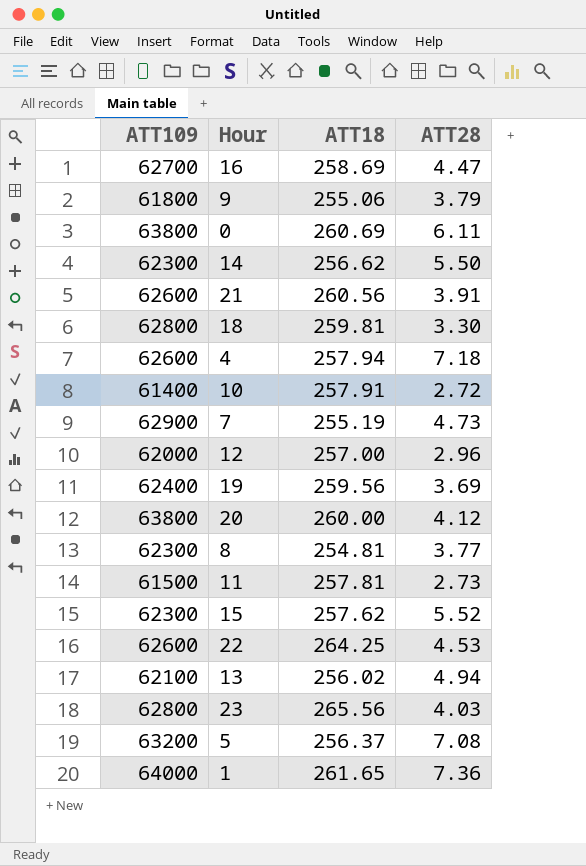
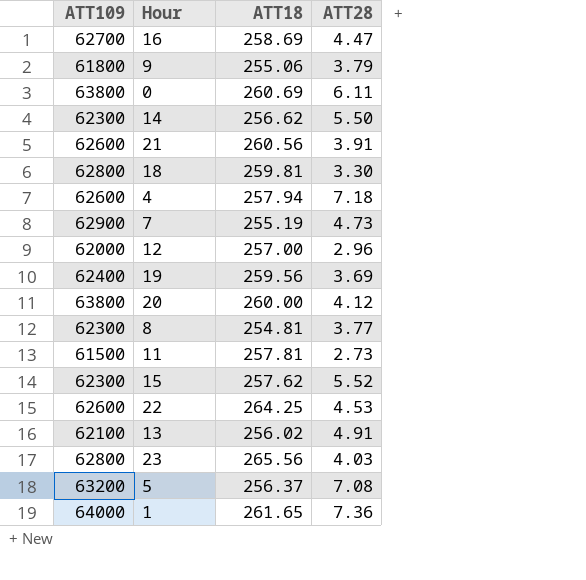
row 10: 61400 | 257.91 | 2.72 -> none
13 | ATT28: 4.94 -> 4.91

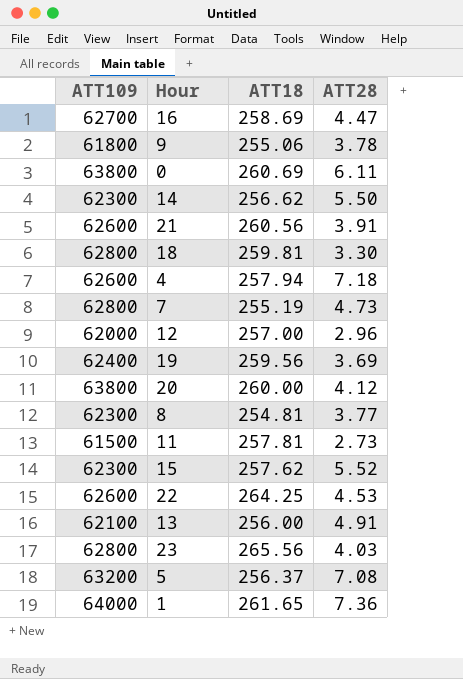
9 | ATT28: 3.79 -> 3.78
7 | ATT109: 62900 -> 62800
13 | ATT18: 256.02 -> 256.00

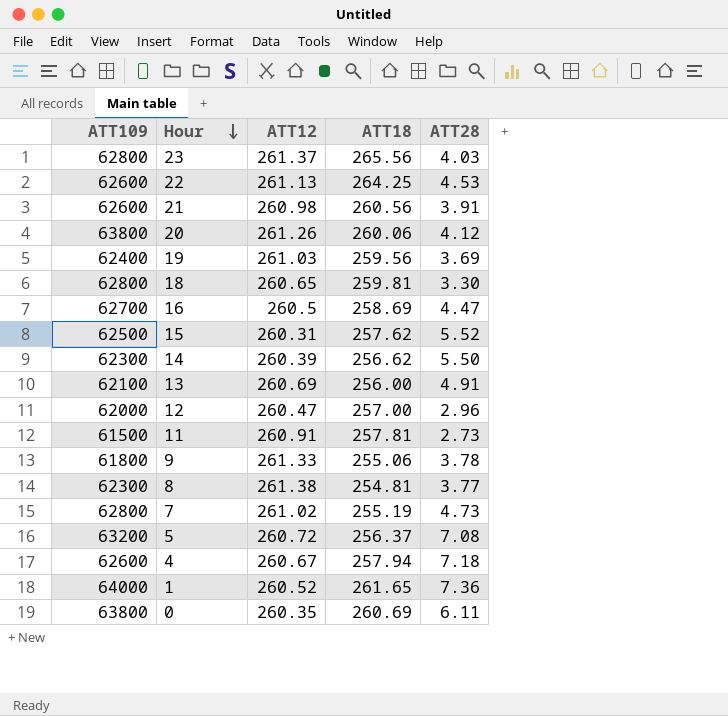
row order: none -> Hour descending
column ATT12 | position: none -> 3
20 | ATT18: 260.00 -> 260.06
15 | ATT109: 62300 -> 62500

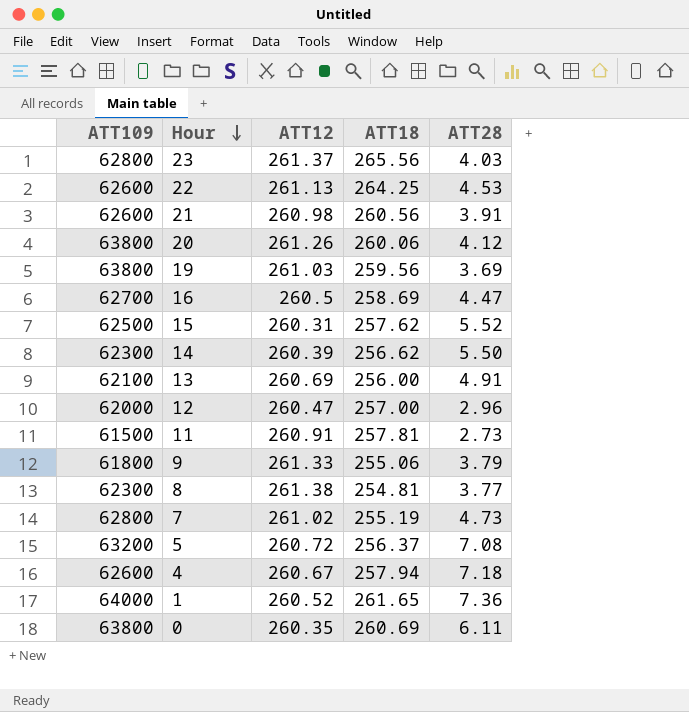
row 18: 62800 | 260.65 | 259.81 | 3.30 -> none
19 | ATT109: 62400 -> 63800
9 | ATT28: 3.78 -> 3.79

